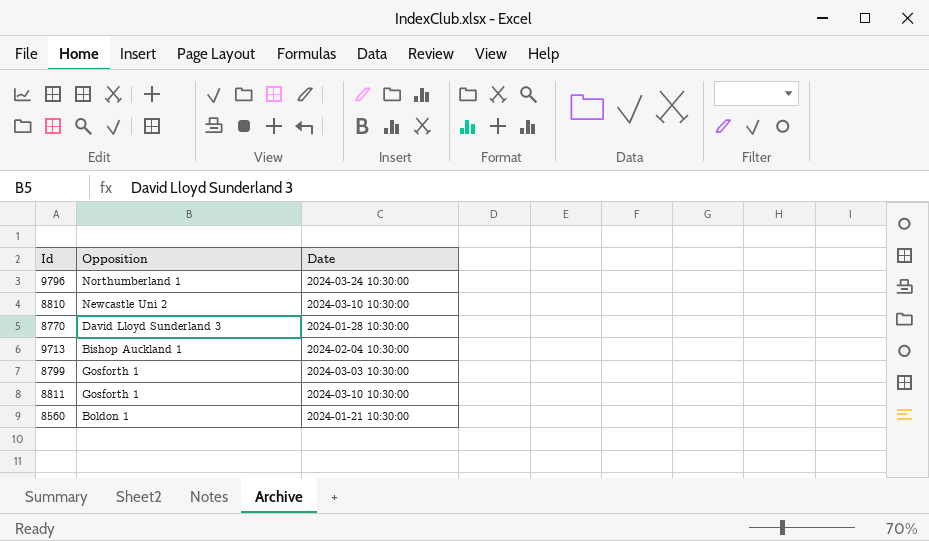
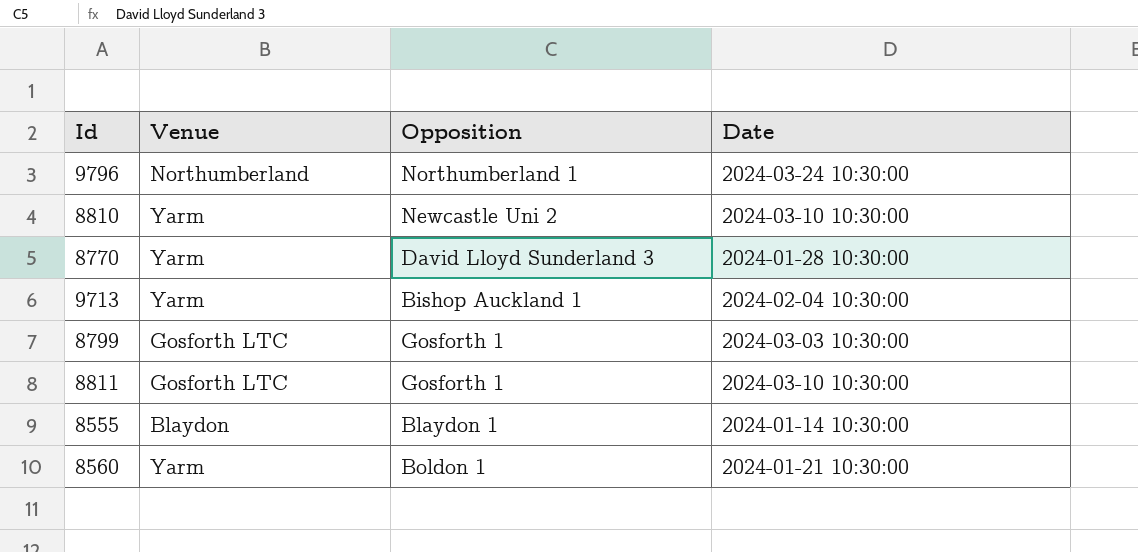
column Venue | position: none -> 2
row 8555: none -> Blaydon | Blaydon 1 | 2024-01-14 10:30:00

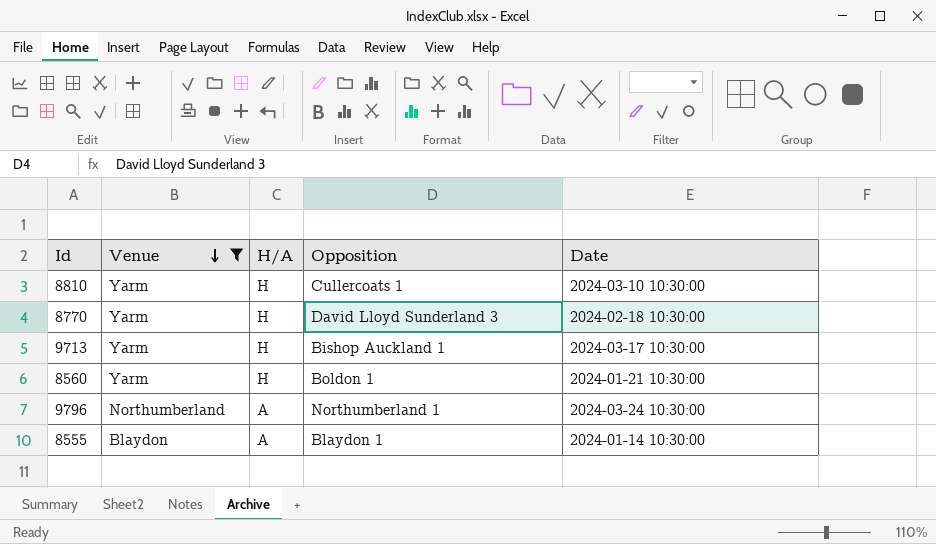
filter: none -> Venue != Gosforth LTC
row order: none -> Venue descending
column H/A | position: none -> 3
8810 | Opposition: Newcastle Uni 2 -> Cullercoats 1
8770 | Date: 2024-01-28 10:30:00 -> 2024-02-18 10:30:00
9713 | Date: 2024-02-04 10:30:00 -> 2024-03-17 10:30:00

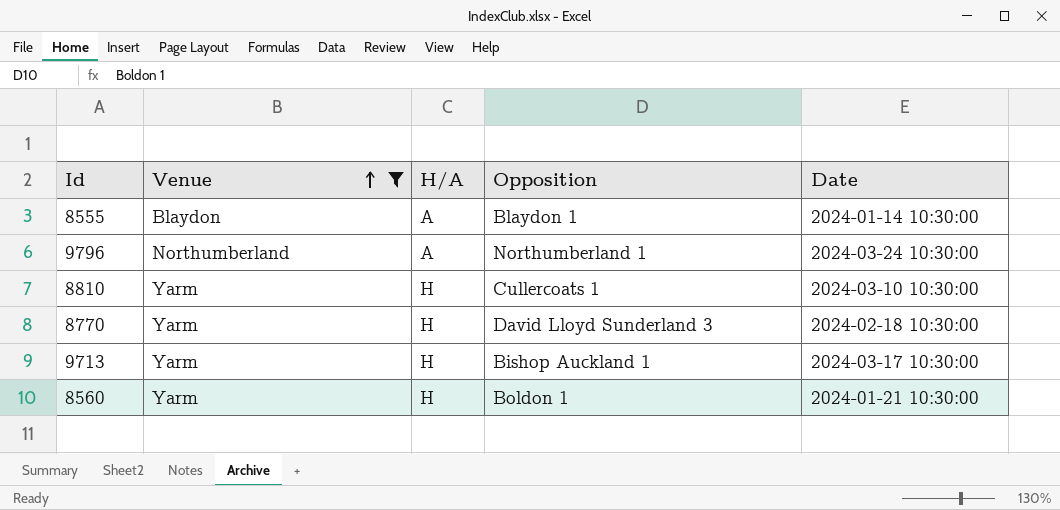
row order: Venue descending -> Venue ascending

